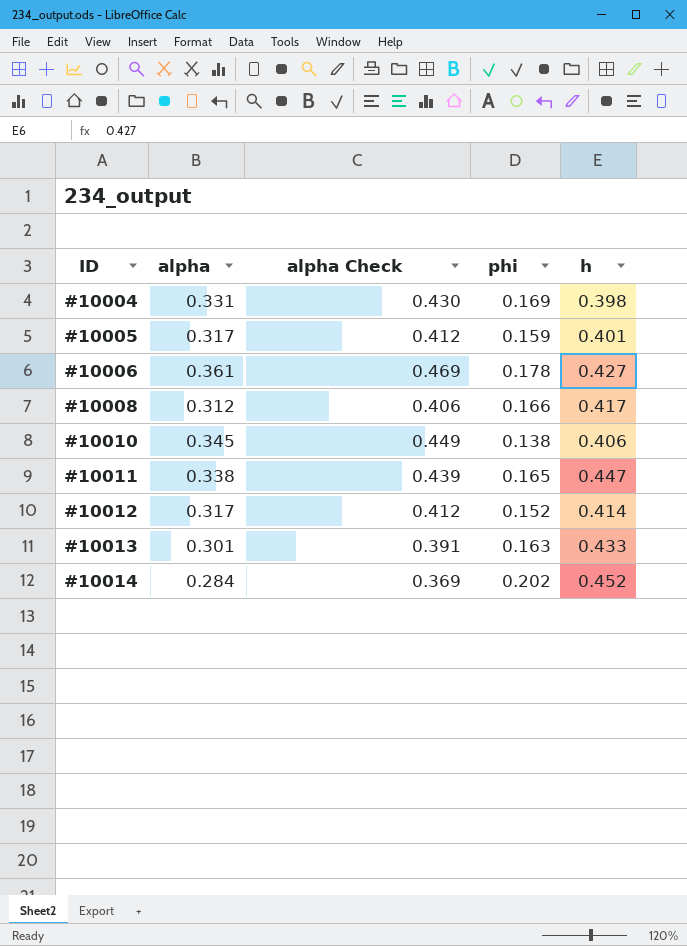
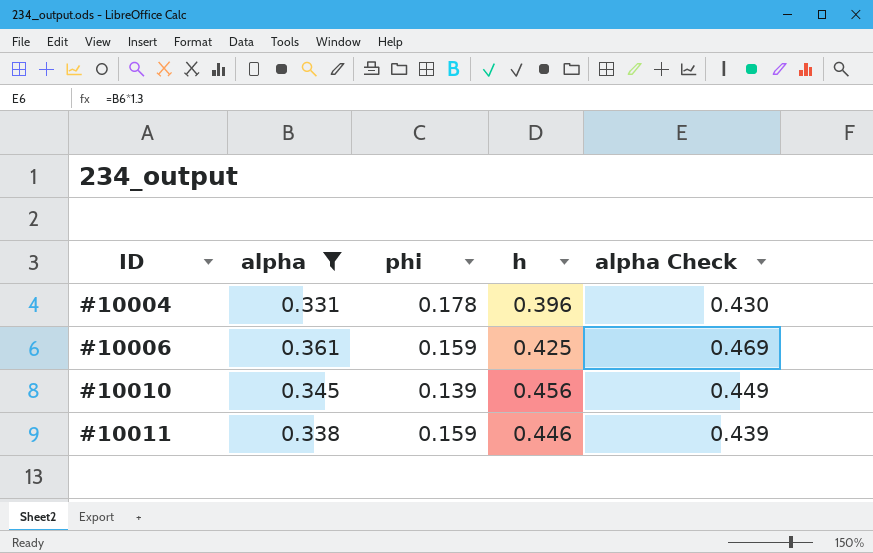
filter: none -> alpha >= 0.331
column alpha Check | position: 3 -> 5
#10004 | phi: 0.169 -> 0.178
#10004 | h: 0.398 -> 0.396
#10006 | phi: 0.178 -> 0.159
#10006 | h: 0.427 -> 0.425
#10010 | phi: 0.138 -> 0.139
#10010 | h: 0.406 -> 0.456
#10011 | phi: 0.165 -> 0.159
#10011 | h: 0.447 -> 0.446

